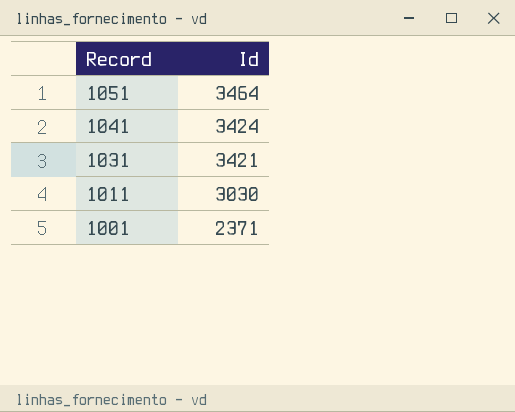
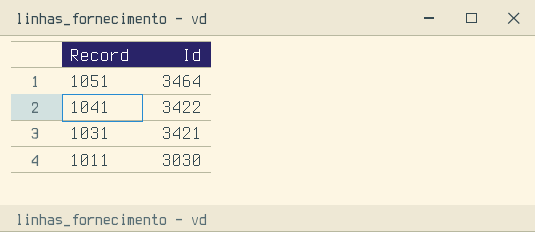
row 1001: 2371 -> none
1041 | Id: 3424 -> 3422

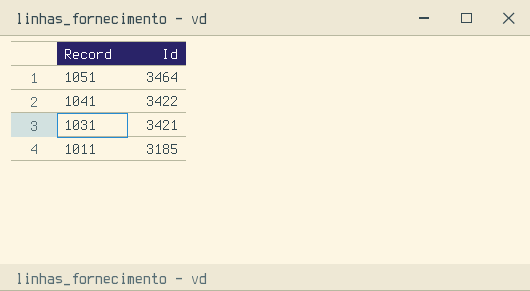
1011 | Id: 3030 -> 3185

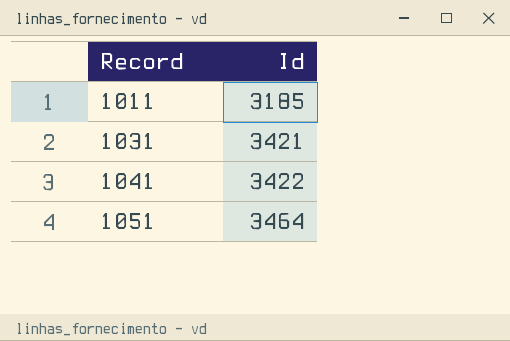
row order: Record descending -> Record ascending

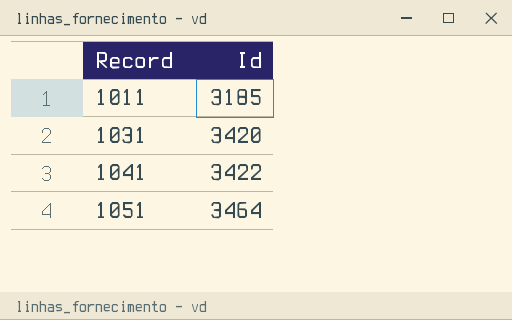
1031 | Id: 3421 -> 3420

